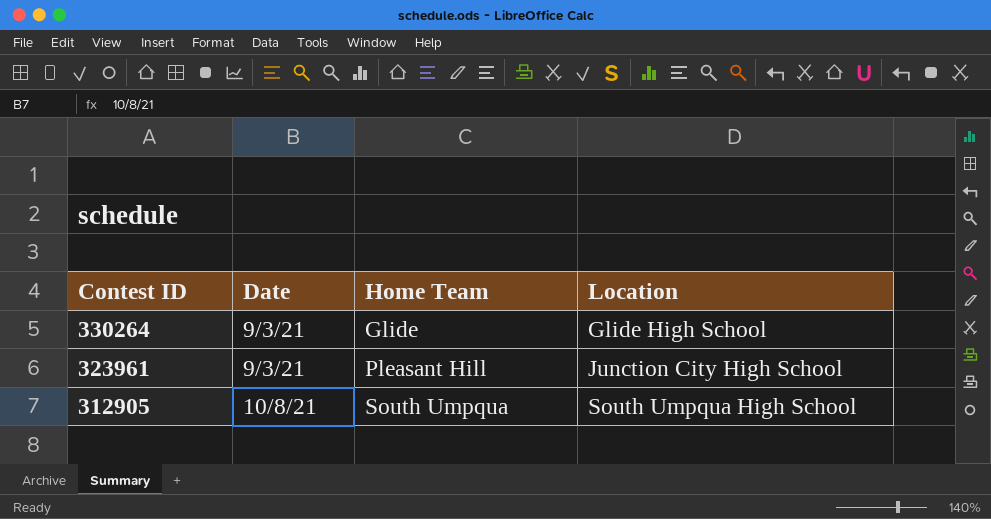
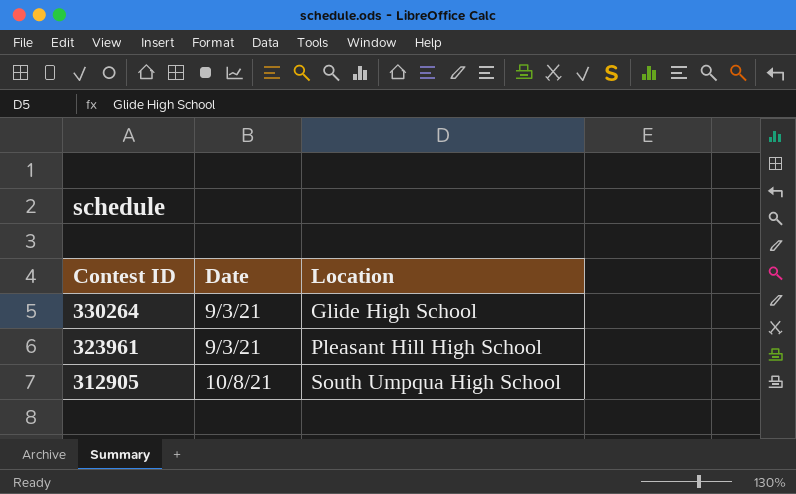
column Home Team | position: 3 -> none
323961 | Location: Junction City High School -> Pleasant Hill High School

